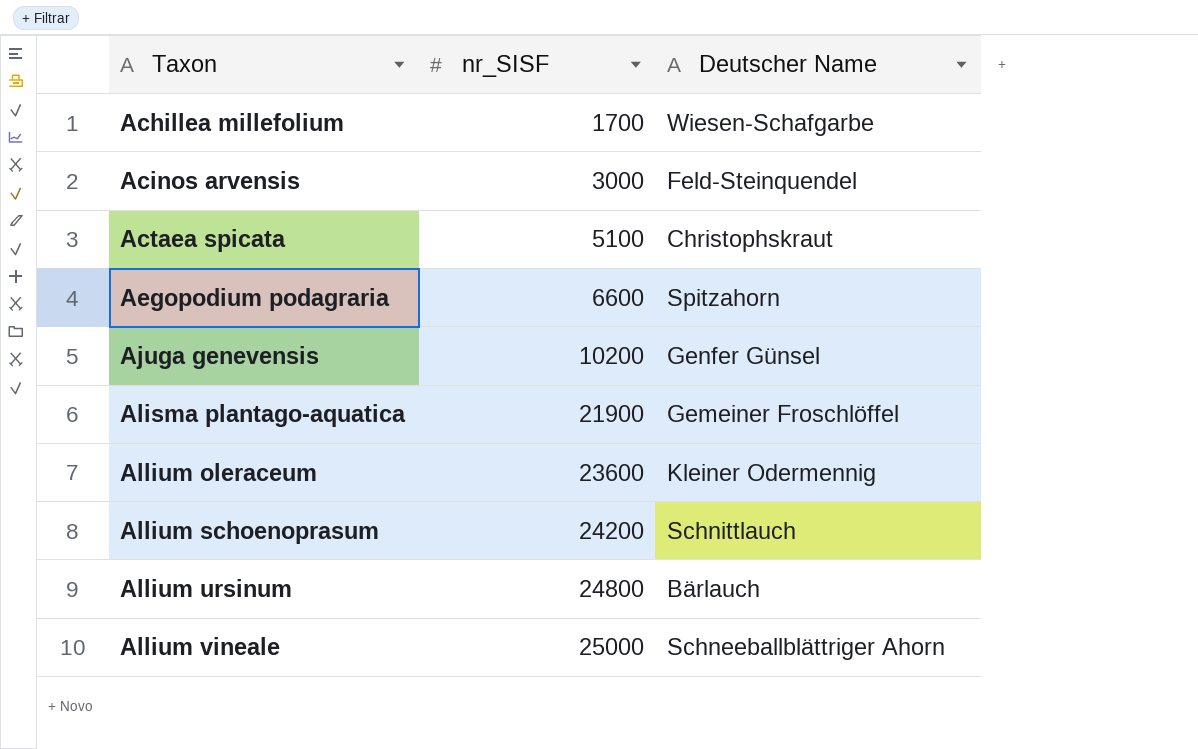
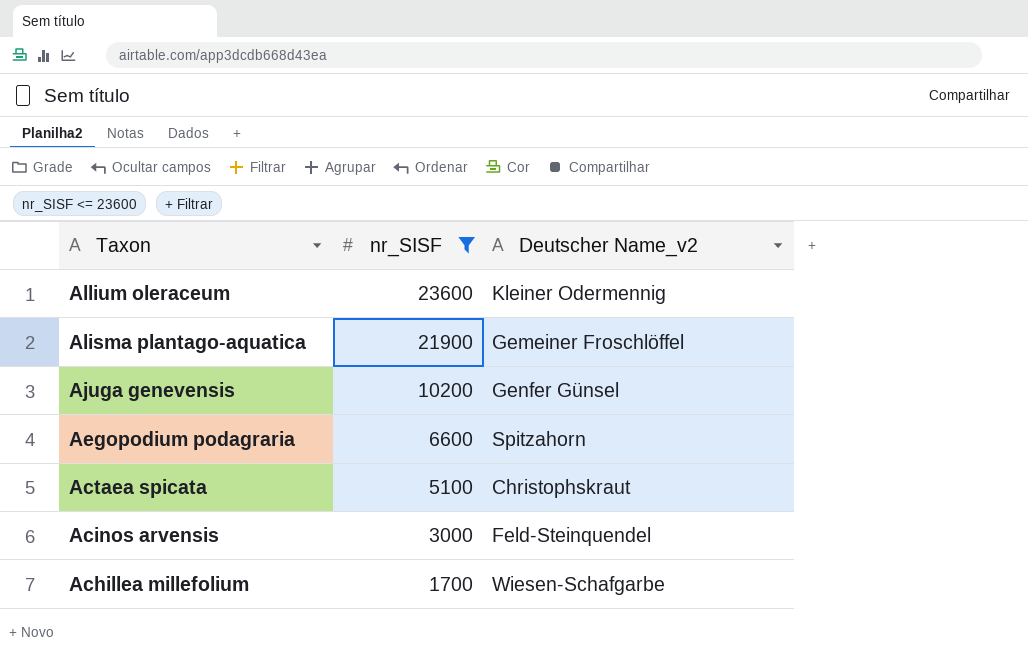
filter: none -> nr_SISF <= 23600
row order: Taxon ascending -> Taxon descending
column name: Deutscher Name -> Deutscher Name_v2

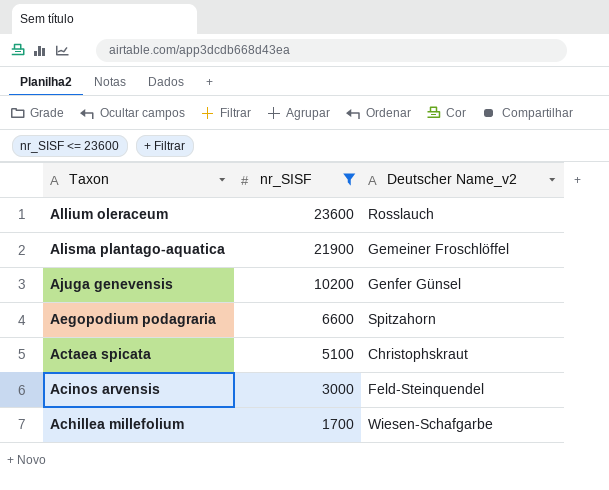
Allium oleraceum | Deutscher Name_v2: Kleiner Odermennig -> Rosslauch

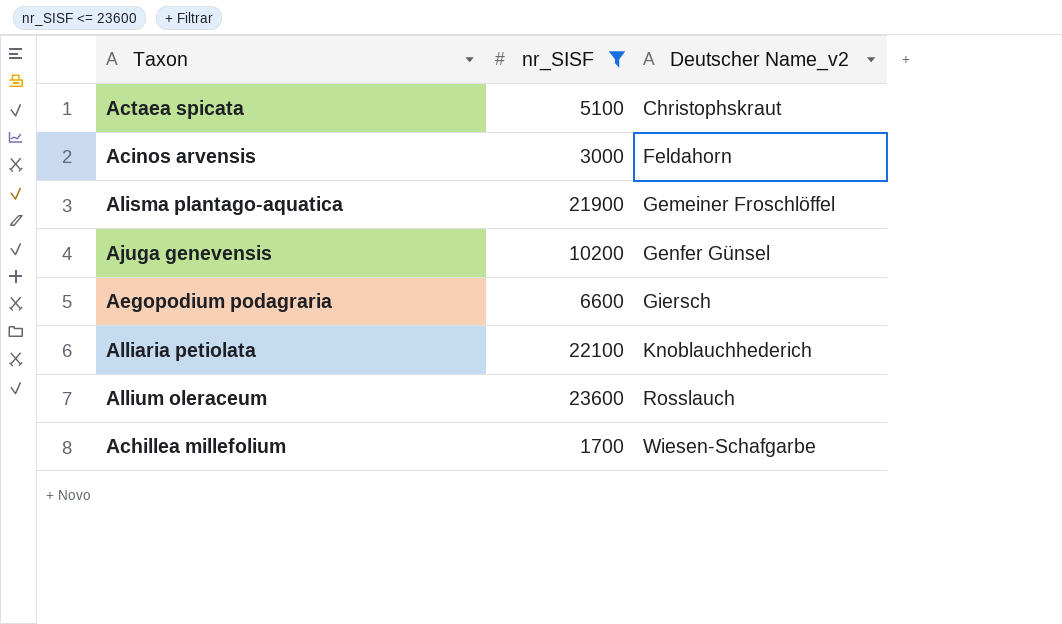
row order: Taxon descending -> Deutscher Name_v2 ascending
Acinos arvensis | Deutscher Name_v2: Feld-Steinquendel -> Feldahorn
Aegopodium podagraria | Deutscher Name_v2: Spitzahorn -> Giersch
row Alliaria petiolata: none -> 22100 | Knoblauchhederich

